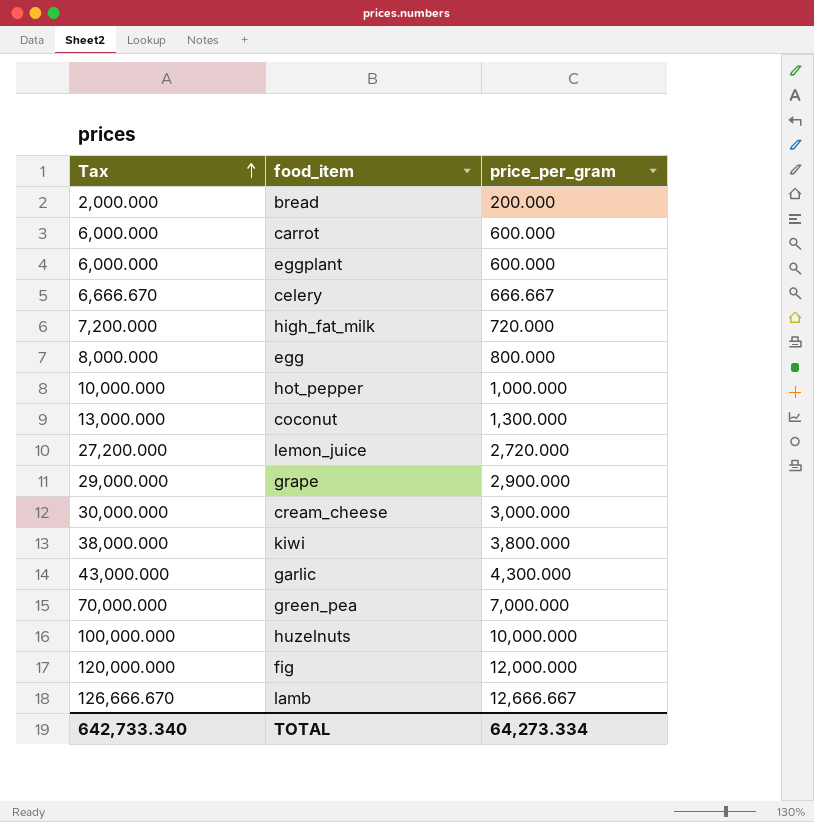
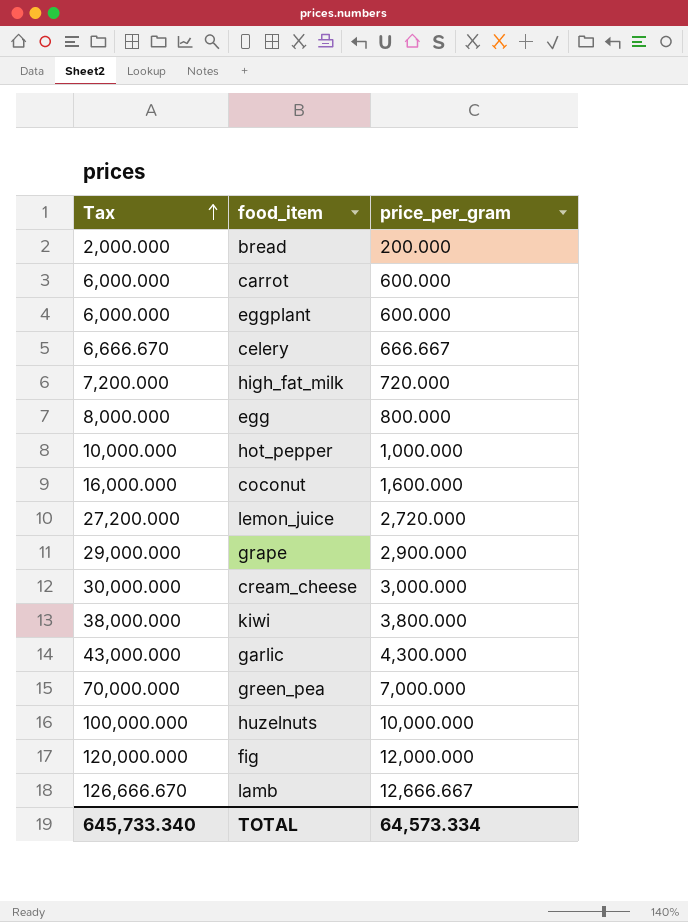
coconut | Tax: 13,000.000 -> 16,000.000
coconut | price_per_gram: 1,300.000 -> 1,600.000
TOTAL | Tax: 642,733.340 -> 645,733.340
TOTAL | price_per_gram: 64,273.334 -> 64,573.334

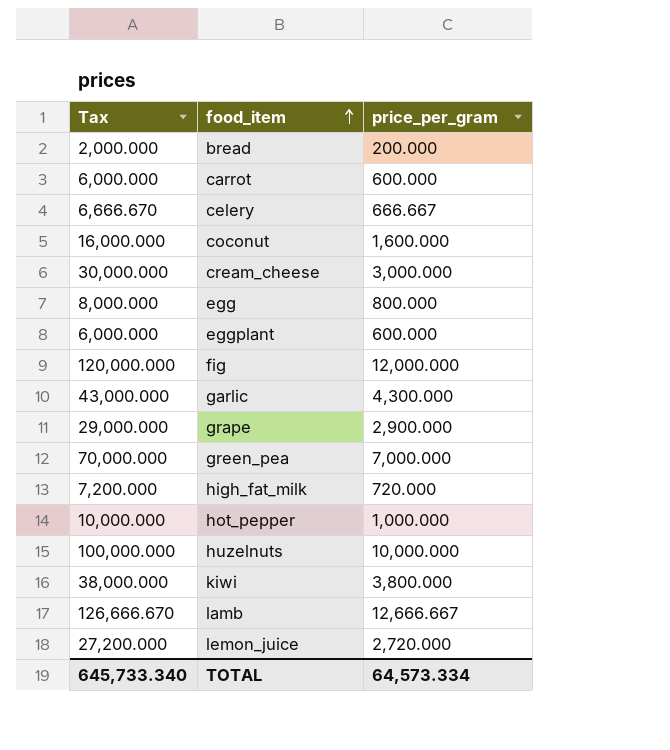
row order: Tax ascending -> food_item ascending

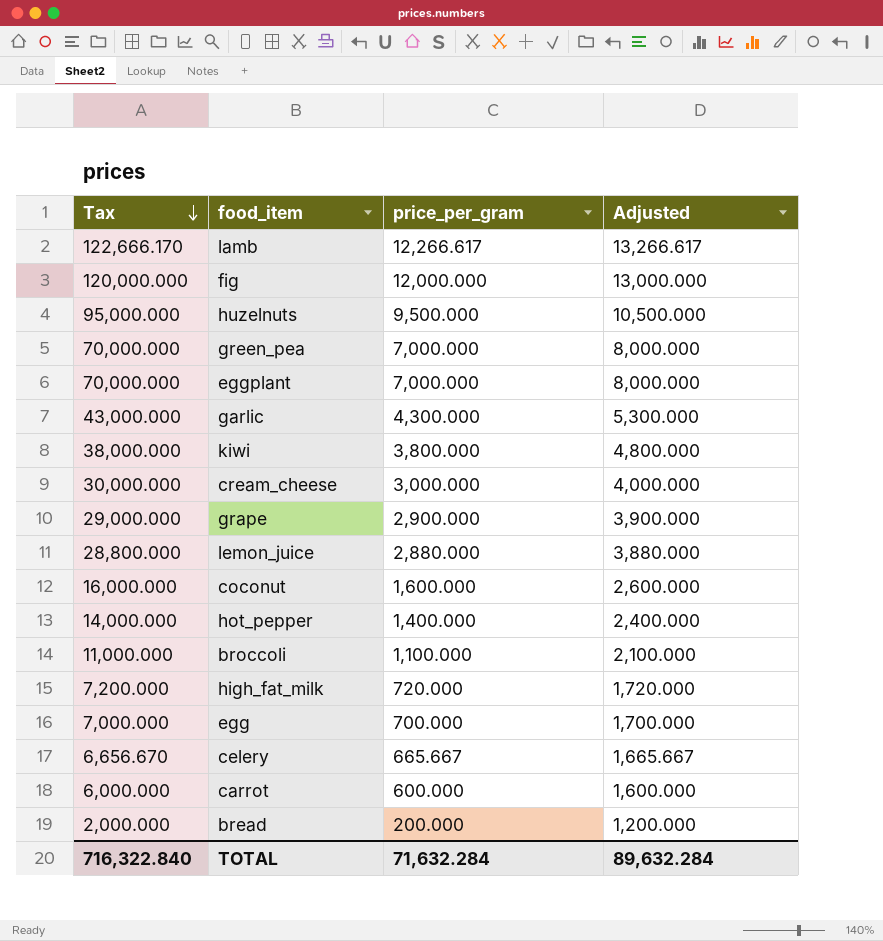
row order: food_item ascending -> Tax descending
column Adjusted | formula: none -> [price_per_gram] + 1000
lamb | Tax: 126,666.670 -> 122,666.170
lamb | price_per_gram: 12,666.667 -> 12,266.617
huzelnuts | Tax: 100,000.000 -> 95,000.000
huzelnuts | price_per_gram: 10,000.000 -> 9,500.000
eggplant | Tax: 6,000.000 -> 70,000.000
eggplant | price_per_gram: 600.000 -> 7,000.000
lemon_juice | Tax: 27,200.000 -> 28,800.000
lemon_juice | price_per_gram: 2,720.000 -> 2,880.000
hot_pepper | Tax: 10,000.000 -> 14,000.000
hot_pepper | price_per_gram: 1,000.000 -> 1,400.000
row broccoli: none -> 11,000.000 | 1,100.000 | 2,100.000
egg | Tax: 8,000.000 -> 7,000.000
egg | price_per_gram: 800.000 -> 700.000
celery | Tax: 6,666.670 -> 6,656.670
celery | price_per_gram: 666.667 -> 665.667
TOTAL | Tax: 645,733.340 -> 716,322.840
TOTAL | price_per_gram: 64,573.334 -> 71,632.284

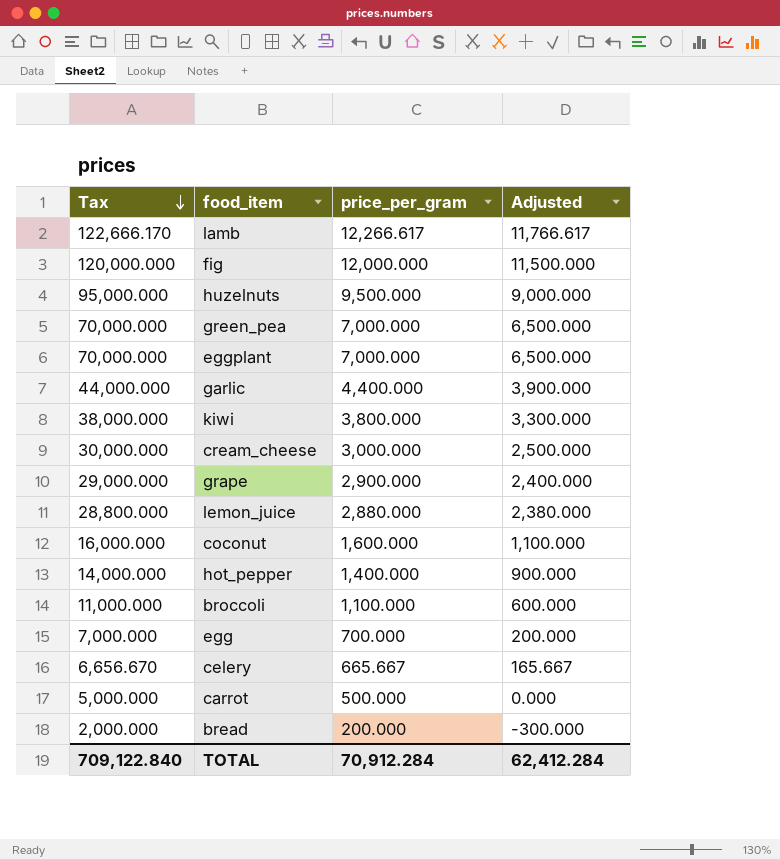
column Adjusted | formula: [price_per_gram] + 1000 -> [price_per_gram] - 500
row high_fat_milk: 7,200.000 | 720.000 | 1,720.000 -> none
garlic | Tax: 43,000.000 -> 44,000.000
garlic | price_per_gram: 4,300.000 -> 4,400.000
carrot | Tax: 6,000.000 -> 5,000.000
carrot | price_per_gram: 600.000 -> 500.000
TOTAL | Tax: 716,322.840 -> 709,122.840
TOTAL | price_per_gram: 71,632.284 -> 70,912.284
TOTAL | Adjusted: 89,632.284 -> 62,412.284

